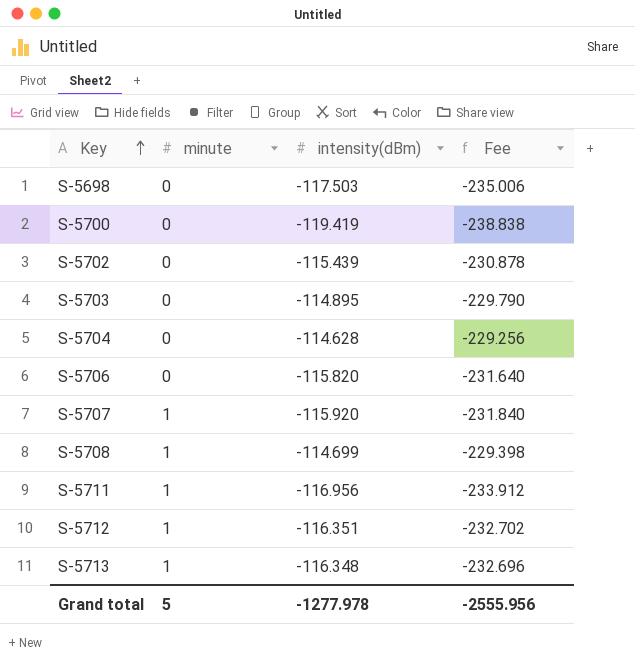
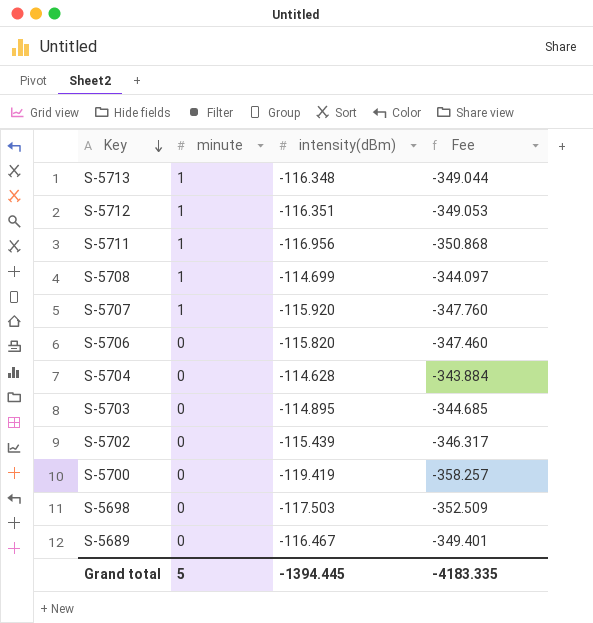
row order: Key ascending -> Key descending
column Fee | formula: [intensity(dBm)] * 2 -> [intensity(dBm)] * 3
row S-5689: none -> 0 | -116.467 | -349.401
Grand total | intensity(dBm): -1277.978 -> -1394.445
Grand total | Fee: -2555.956 -> -4183.335

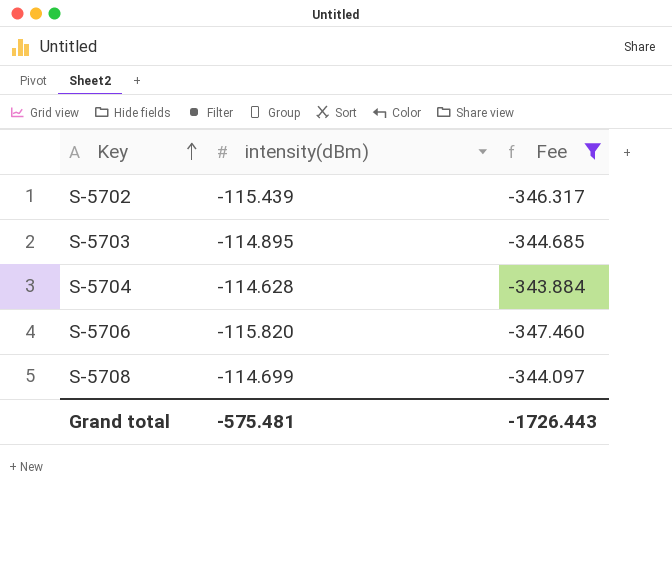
filter: none -> Fee >= -347.460
row order: Key descending -> Key ascending
column minute | position: 2 -> none
Grand total | intensity(dBm): -1394.445 -> -575.481
Grand total | Fee: -4183.335 -> -1726.443

